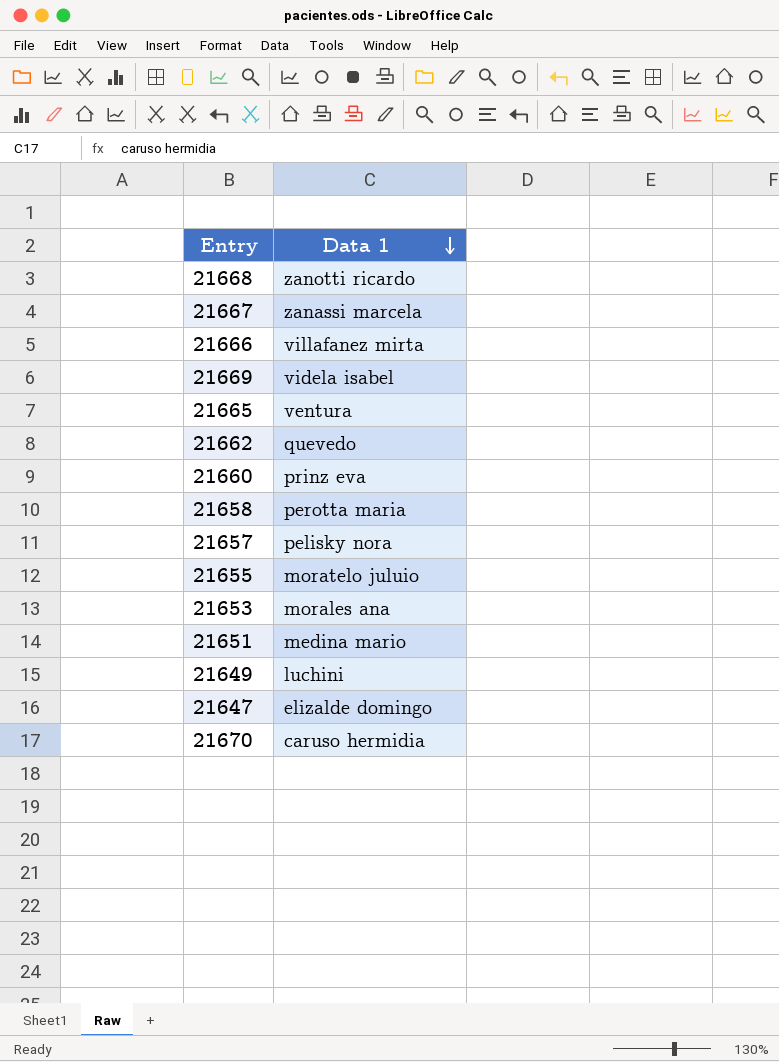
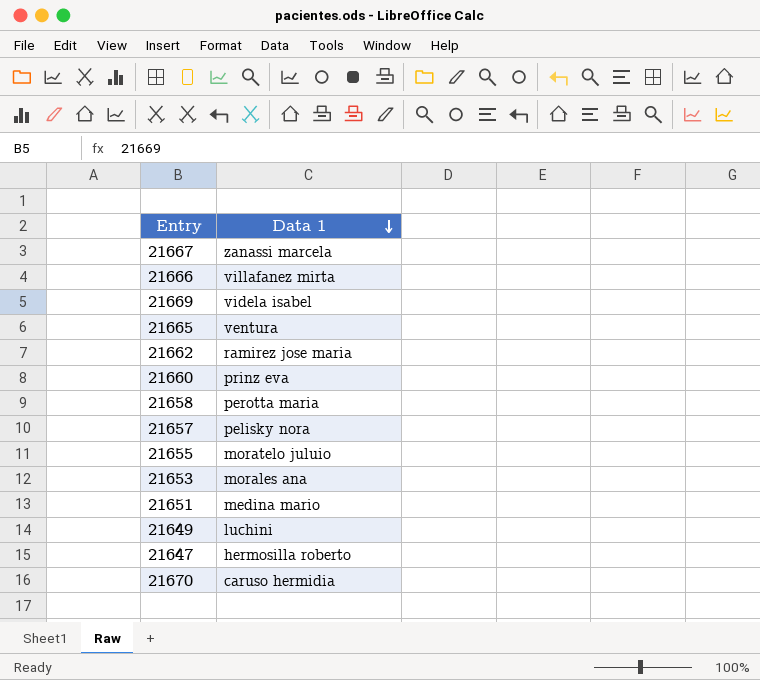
row 21668: zanotti ricardo -> none
21662 | Data 1: quevedo -> ramirez jose maria
21647 | Data 1: elizalde domingo -> hermosilla roberto

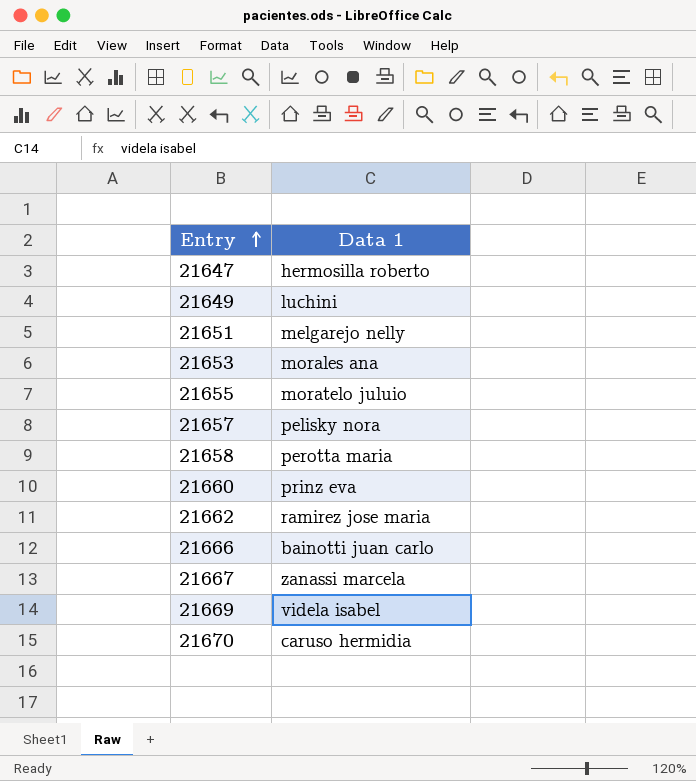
row order: Data 1 descending -> Entry ascending
row 21665: ventura -> none
21651 | Data 1: medina mario -> melgarejo nelly
21666 | Data 1: villafanez mirta -> bainotti juan carlo

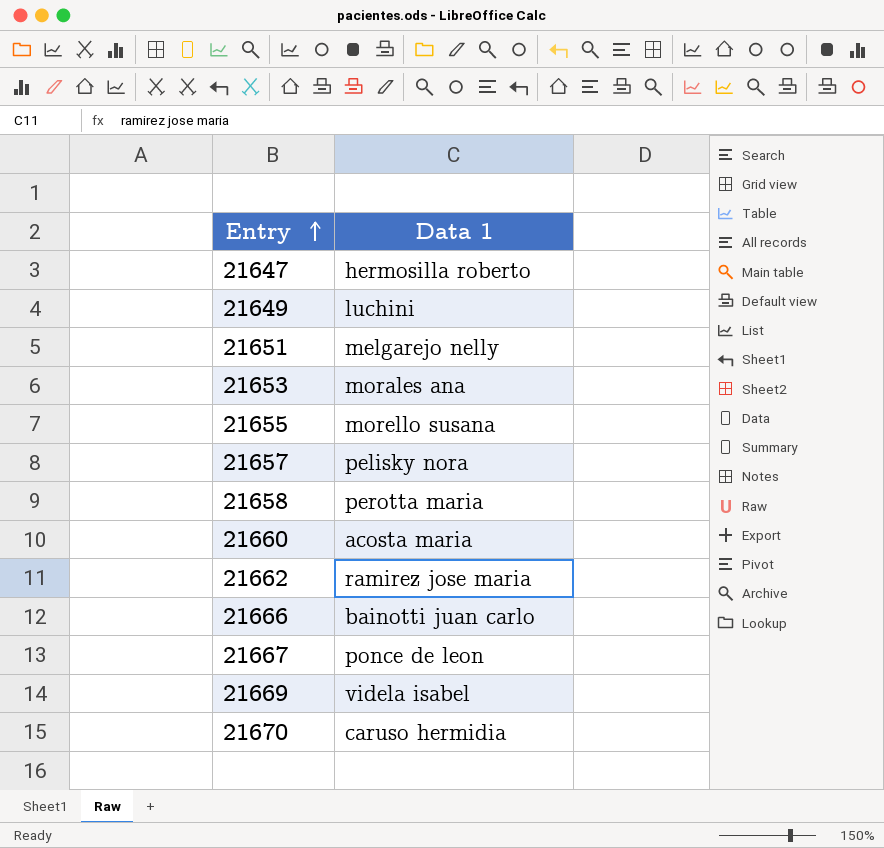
21655 | Data 1: moratelo juluio -> morello susana
21660 | Data 1: prinz eva -> acosta maria
21667 | Data 1: zanassi marcela -> ponce de leon

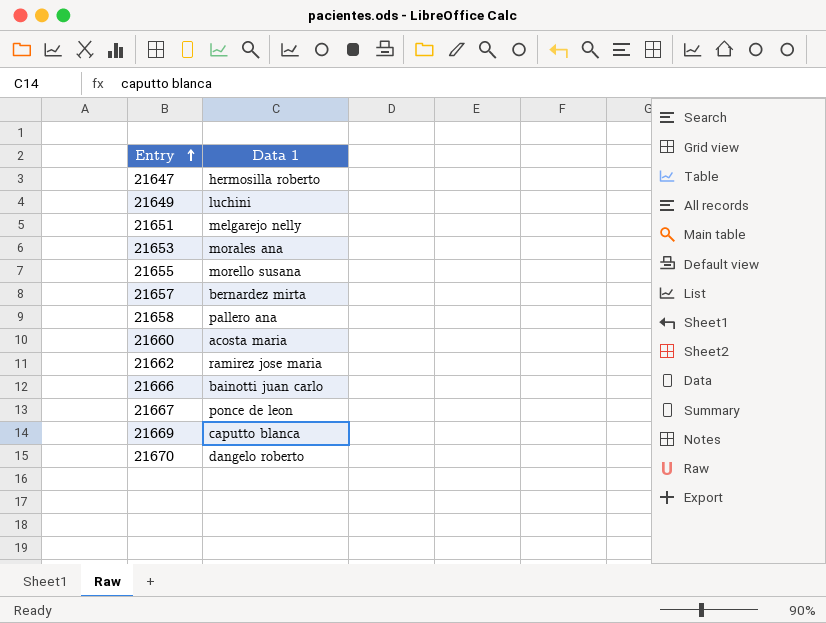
21657 | Data 1: pelisky nora -> bernardez mirta
21658 | Data 1: perotta maria -> pallero ana
21669 | Data 1: videla isabel -> caputto blanca
21670 | Data 1: caruso hermidia -> dangelo roberto

